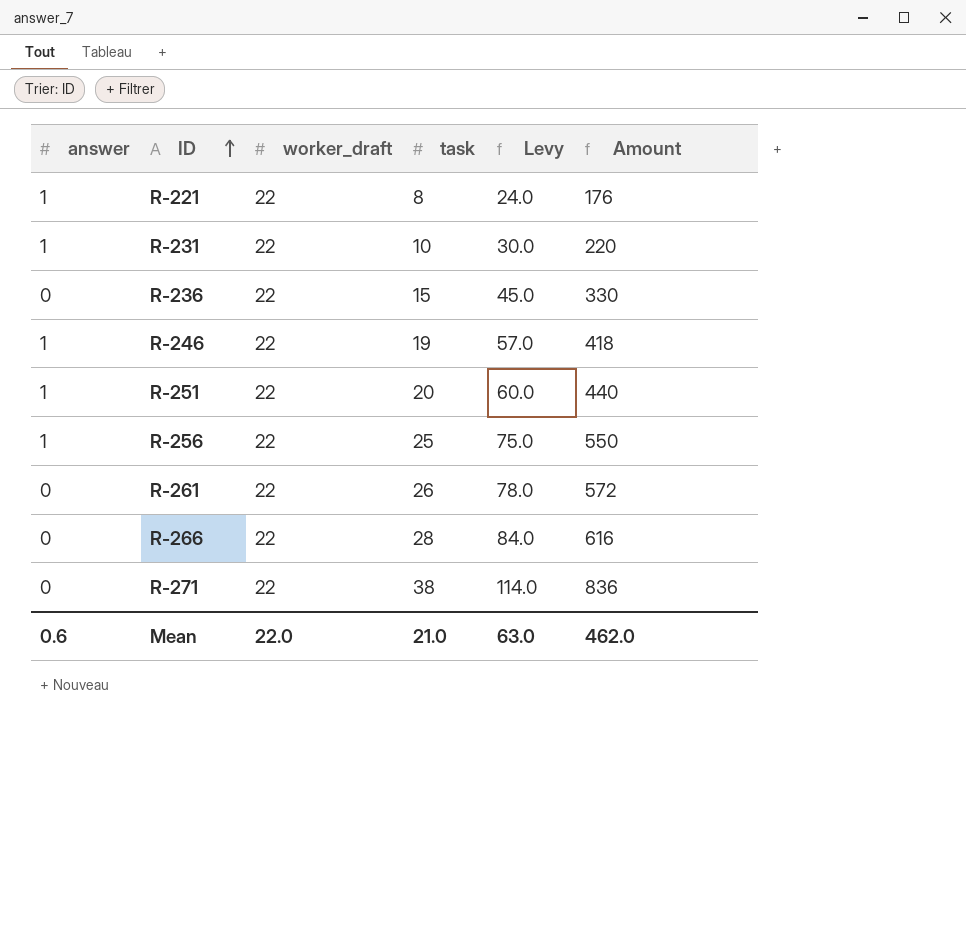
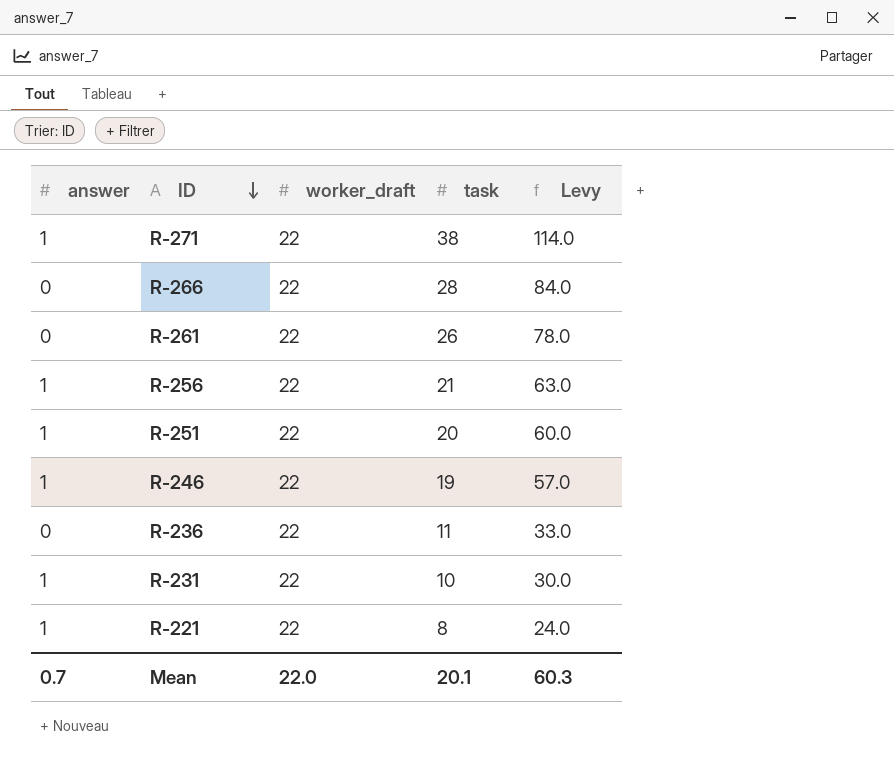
row order: ID ascending -> ID descending
column Amount | formula: [worker_draft] * [task] -> none
R-271 | answer: 0 -> 1
R-256 | task: 25 -> 21
R-256 | Levy: 75.0 -> 63.0
R-236 | task: 15 -> 11
R-236 | Levy: 45.0 -> 33.0
Mean | answer: 0.6 -> 0.7
Mean | task: 21.0 -> 20.1
Mean | Levy: 63.0 -> 60.3

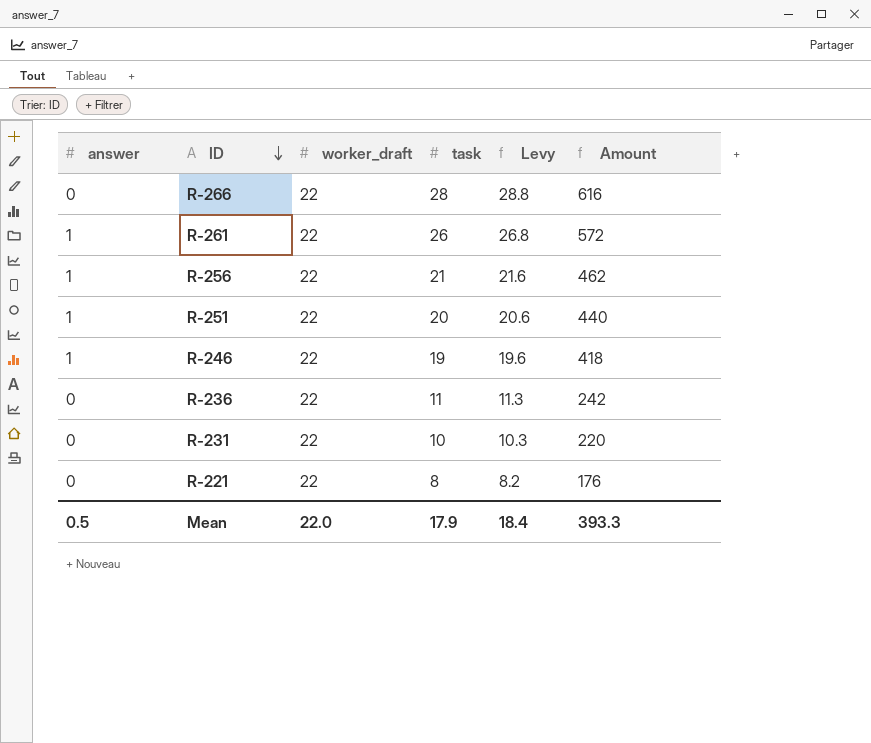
column Levy | formula: [task] * 3 -> [task] * 1.03
column Amount | formula: none -> [worker_draft] * [task]
row R-271: 1 | 22 | 38 | 114.0 -> none
R-261 | answer: 0 -> 1
R-231 | answer: 1 -> 0
R-221 | answer: 1 -> 0
Mean | answer: 0.7 -> 0.5
Mean | task: 20.1 -> 17.9
Mean | Levy: 60.3 -> 18.4

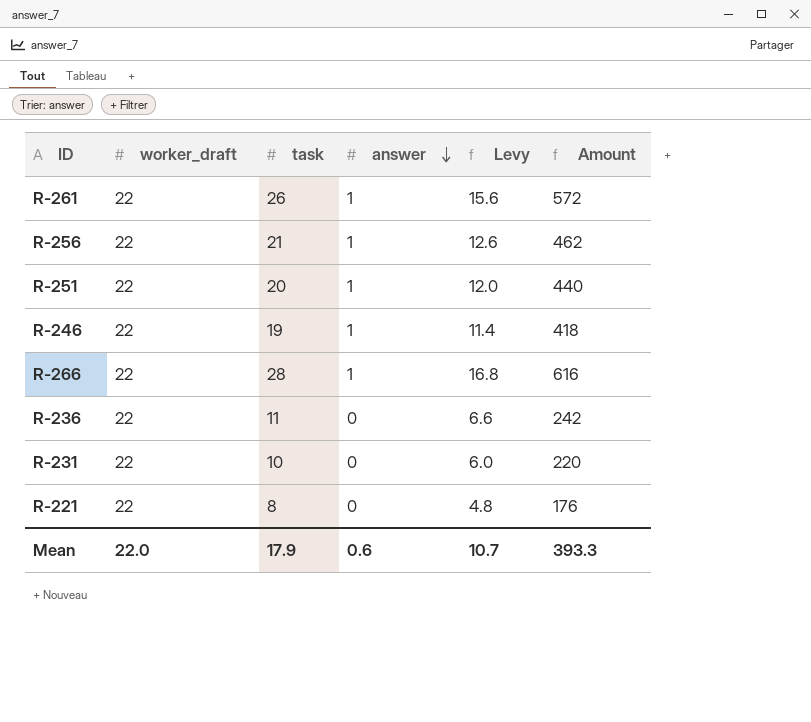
row order: ID descending -> answer descending
column answer | position: 1 -> 4
column Levy | formula: [task] * 1.03 -> [task] * 0.6
R-266 | answer: 0 -> 1
Mean | answer: 0.5 -> 0.6
Mean | Levy: 18.4 -> 10.7

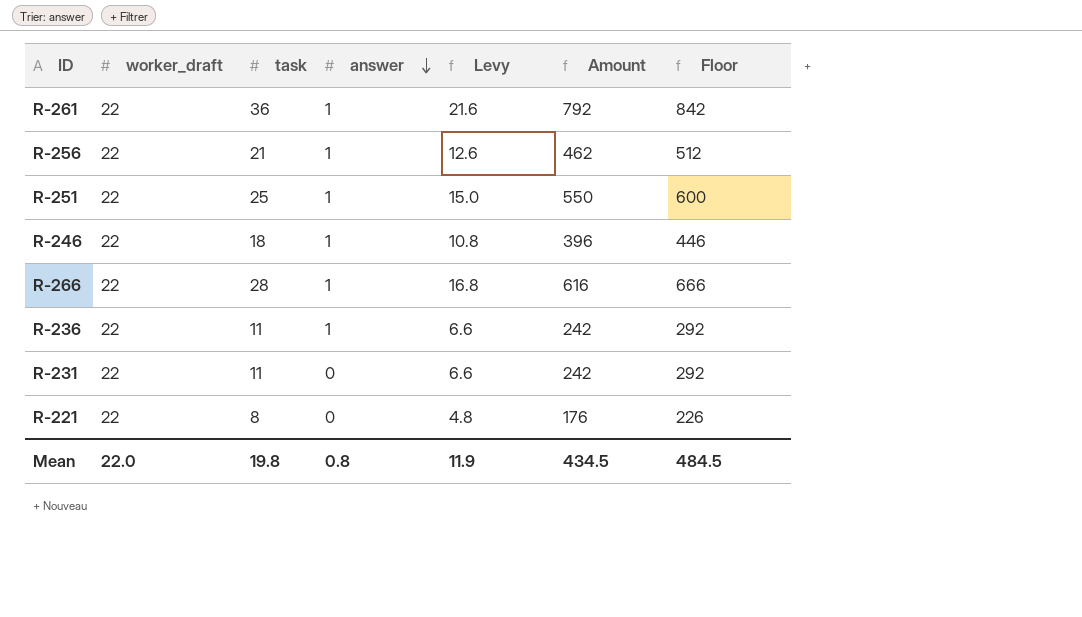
column Floor | formula: none -> [Amount] + 50
R-261 | task: 26 -> 36
R-261 | Levy: 15.6 -> 21.6
R-261 | Amount: 572 -> 792
R-251 | task: 20 -> 25
R-251 | Levy: 12.0 -> 15.0
R-251 | Amount: 440 -> 550
R-246 | task: 19 -> 18
R-246 | Levy: 11.4 -> 10.8
R-246 | Amount: 418 -> 396
R-236 | answer: 0 -> 1
R-231 | task: 10 -> 11
R-231 | Levy: 6.0 -> 6.6
R-231 | Amount: 220 -> 242
Mean | task: 17.9 -> 19.8
Mean | answer: 0.6 -> 0.8
Mean | Levy: 10.7 -> 11.9
Mean | Amount: 393.3 -> 434.5

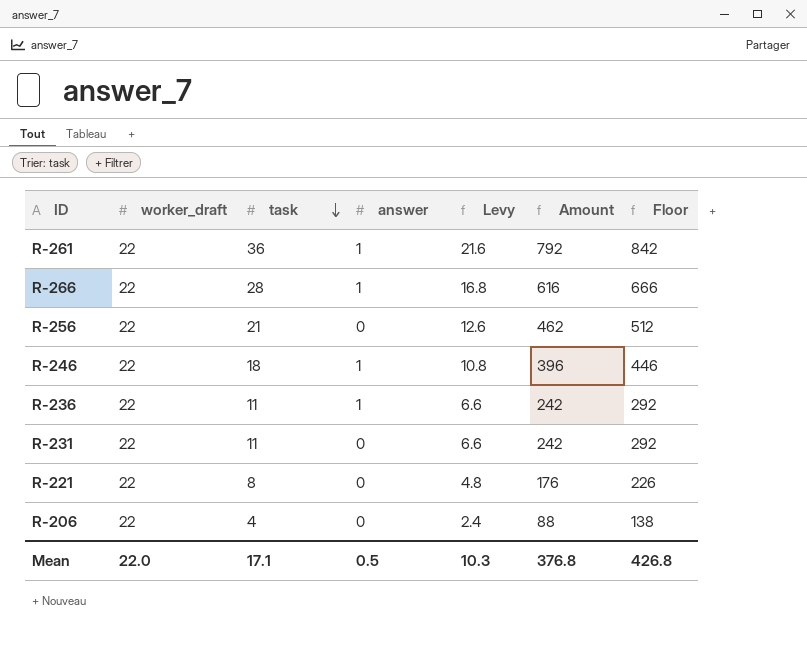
row order: answer descending -> task descending
row R-251: 22 | 25 | 1 | 15.0 | 550 | 600 -> none
R-256 | answer: 1 -> 0
row R-206: none -> 22 | 4 | 0 | 2.4 | 88 | 138
Mean | task: 19.8 -> 17.1
Mean | answer: 0.8 -> 0.5
Mean | Levy: 11.9 -> 10.3
Mean | Amount: 434.5 -> 376.8
Mean | Floor: 484.5 -> 426.8

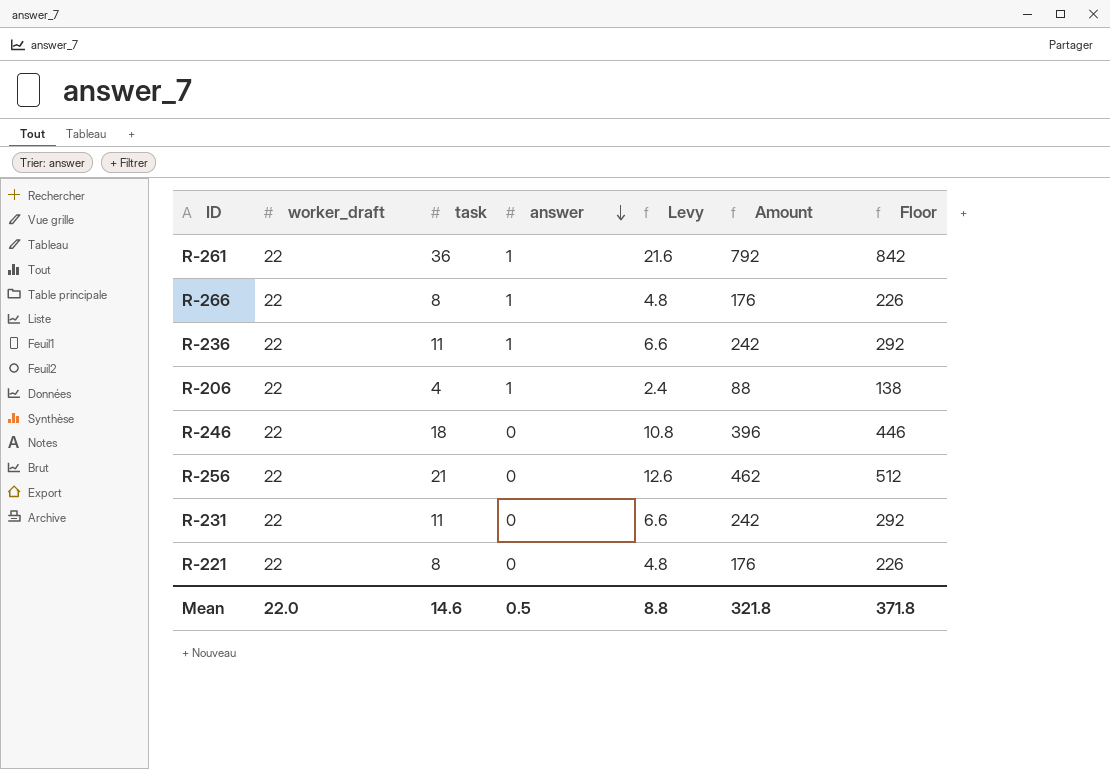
row order: task descending -> answer descending
R-266 | task: 28 -> 8
R-266 | Levy: 16.8 -> 4.8
R-266 | Amount: 616 -> 176
R-266 | Floor: 666 -> 226
R-206 | answer: 0 -> 1
R-246 | answer: 1 -> 0
Mean | task: 17.1 -> 14.6
Mean | Levy: 10.3 -> 8.8
Mean | Amount: 376.8 -> 321.8
Mean | Floor: 426.8 -> 371.8

